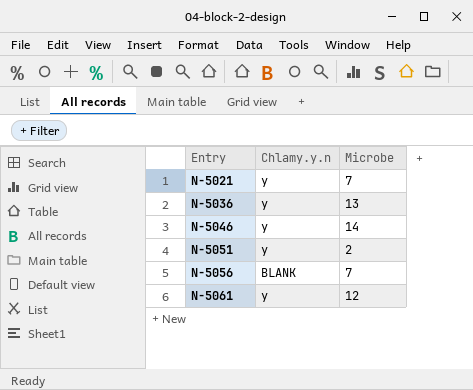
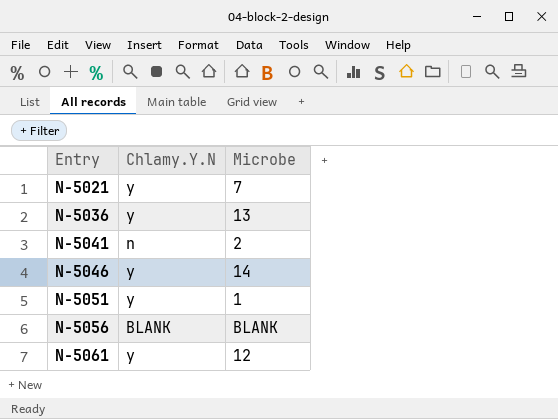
column name: Chlamy.y.n -> Chlamy.Y.N
row N-5041: none -> n | 2
N-5051 | Microbe: 2 -> 1
N-5056 | Microbe: 7 -> BLANK

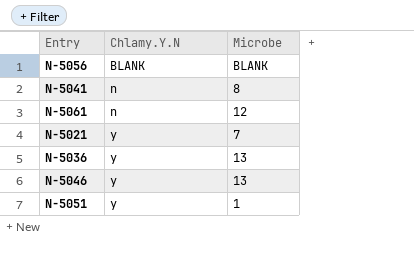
row order: Entry ascending -> Chlamy.Y.N ascending
N-5041 | Microbe: 2 -> 8
N-5061 | Chlamy.Y.N: y -> n
N-5046 | Microbe: 14 -> 13

